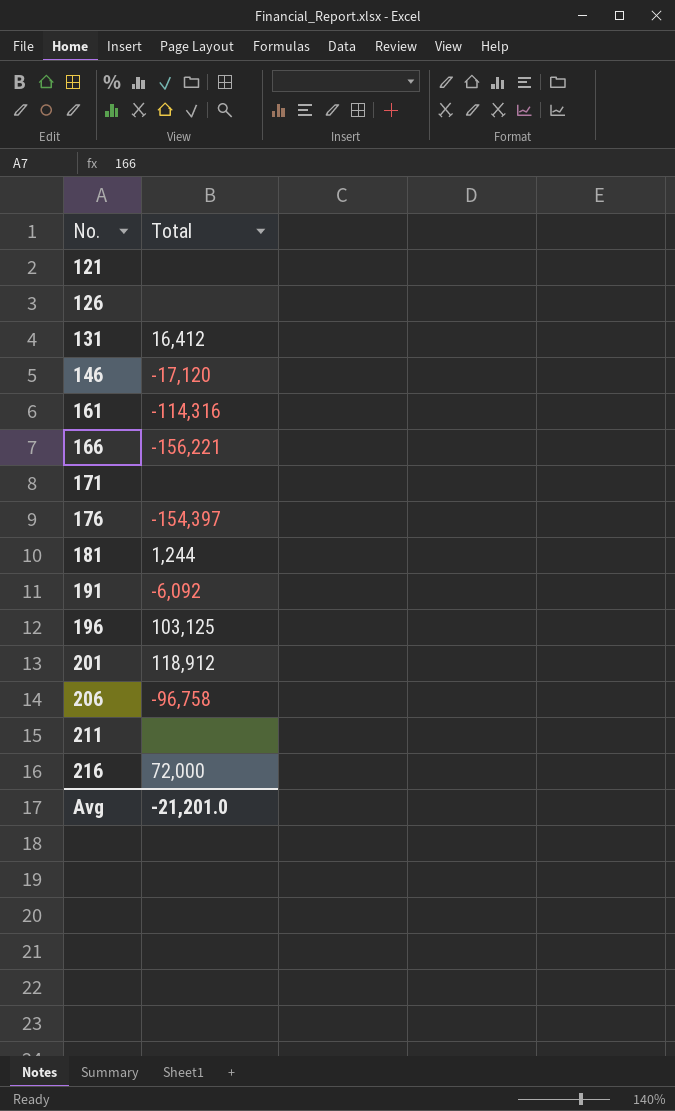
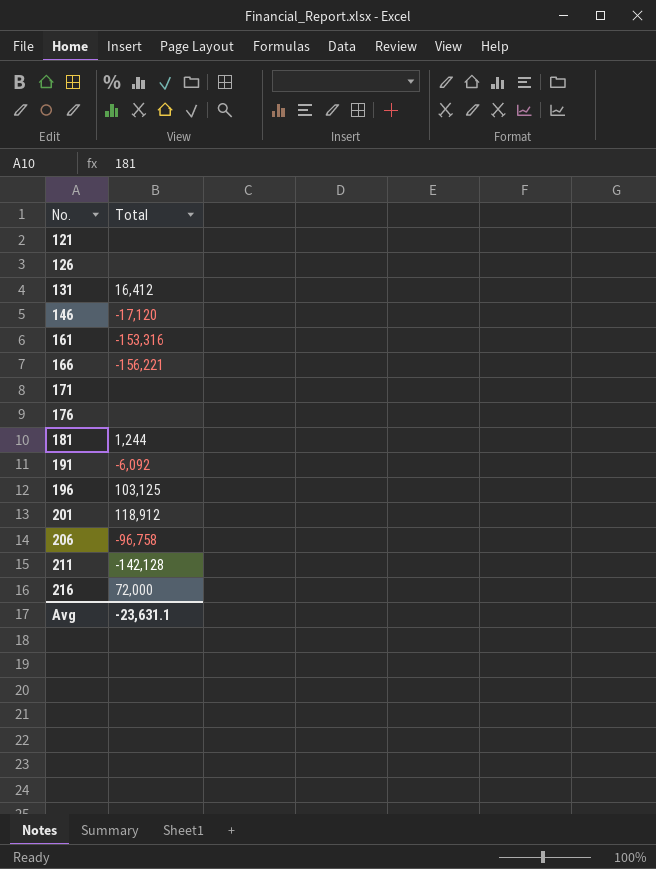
161 | Total: -114,316 -> -153,316
176 | Total: -154,397 -> none
211 | Total: none -> -142,128
Avg | Total: -21,201.0 -> -23,631.1

